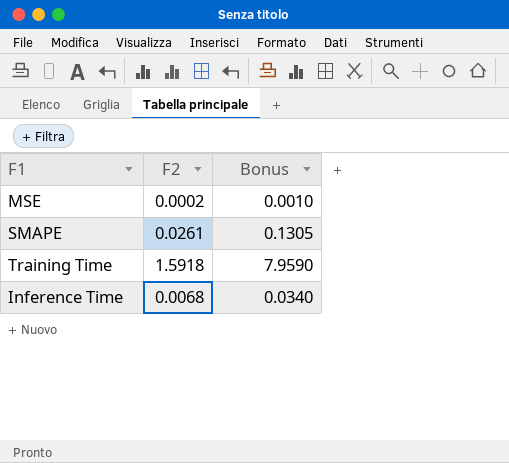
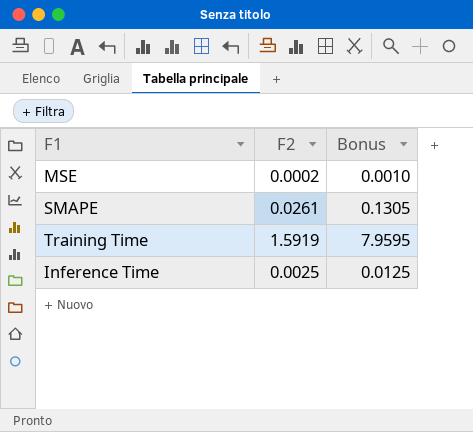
Training Time | F2: 1.5918 -> 1.5919
Training Time | Bonus: 7.9590 -> 7.9595
Inference Time | F2: 0.0068 -> 0.0025
Inference Time | Bonus: 0.0340 -> 0.0125

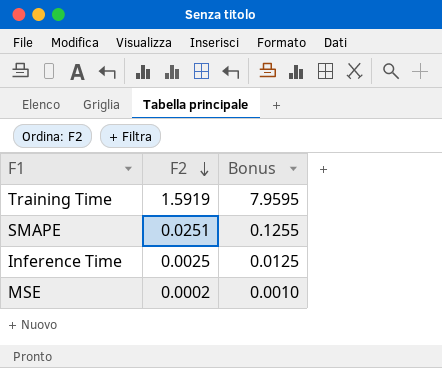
row order: none -> F2 descending
SMAPE | F2: 0.0261 -> 0.0251
SMAPE | Bonus: 0.1305 -> 0.1255

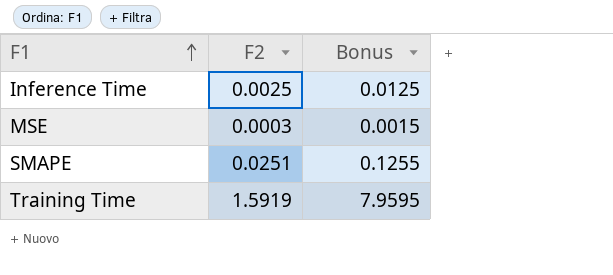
row order: F2 descending -> F1 ascending
MSE | F2: 0.0002 -> 0.0003
MSE | Bonus: 0.0010 -> 0.0015

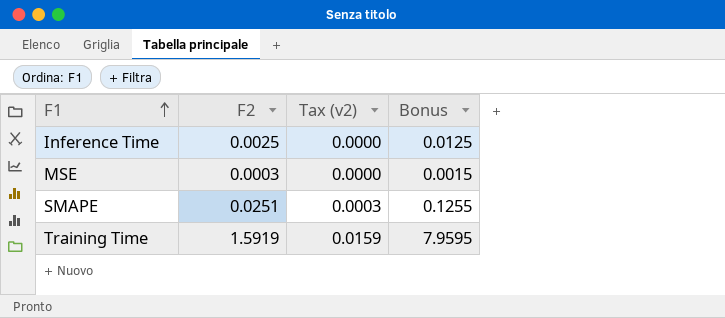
column Tax (v2) | formula: none -> [F2] * 0.01

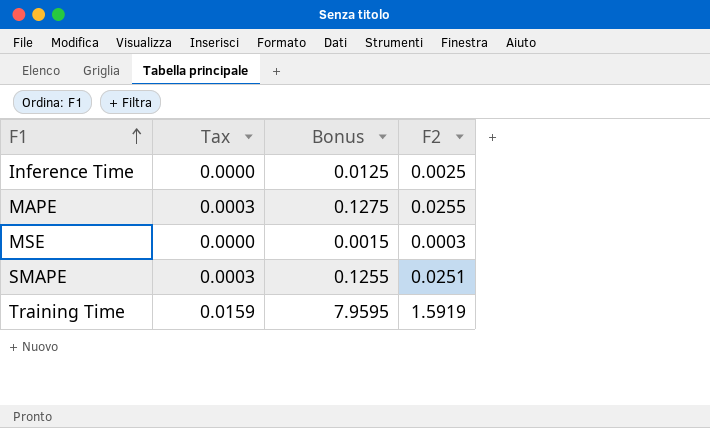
column name: Tax (v2) -> Tax
column F2 | position: 2 -> 4
row MAPE: none -> 0.0003 | 0.1275 | 0.0255

